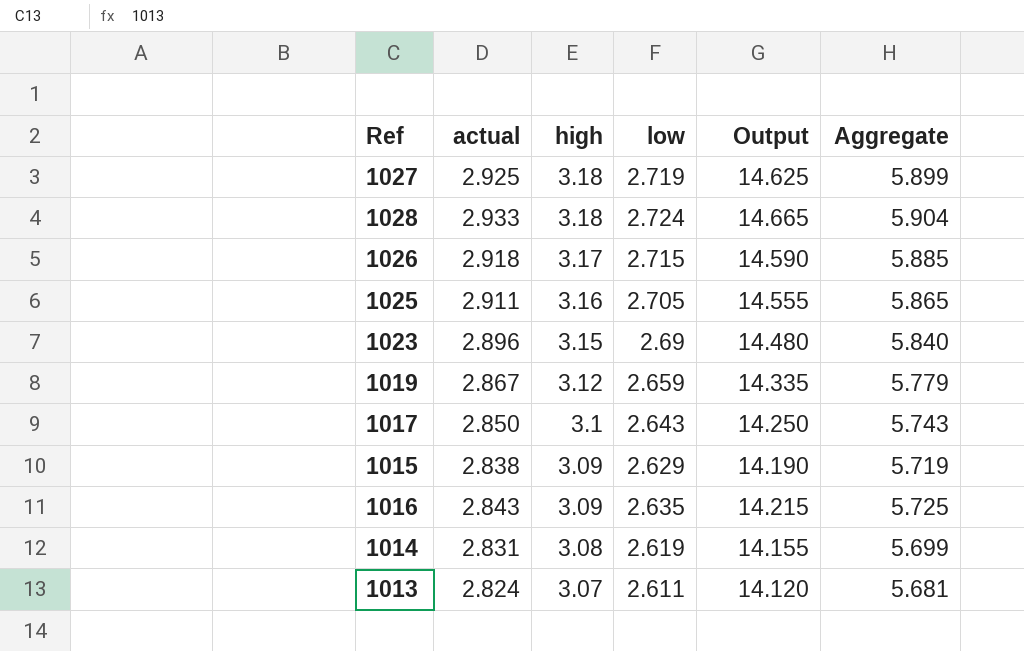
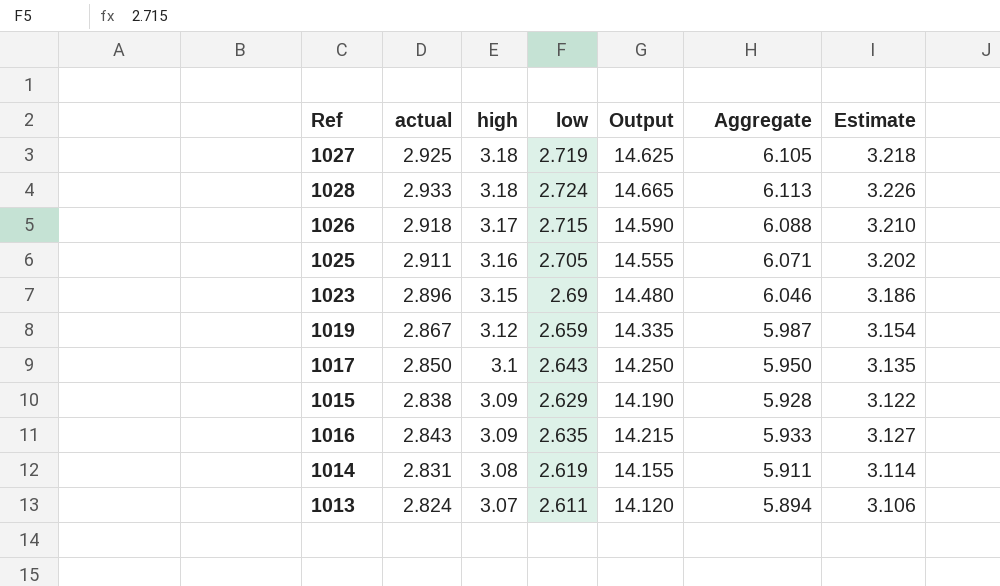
column Aggregate | formula: [high] + [low] -> [actual] + [high]
column Estimate | formula: none -> [actual] * 1.1

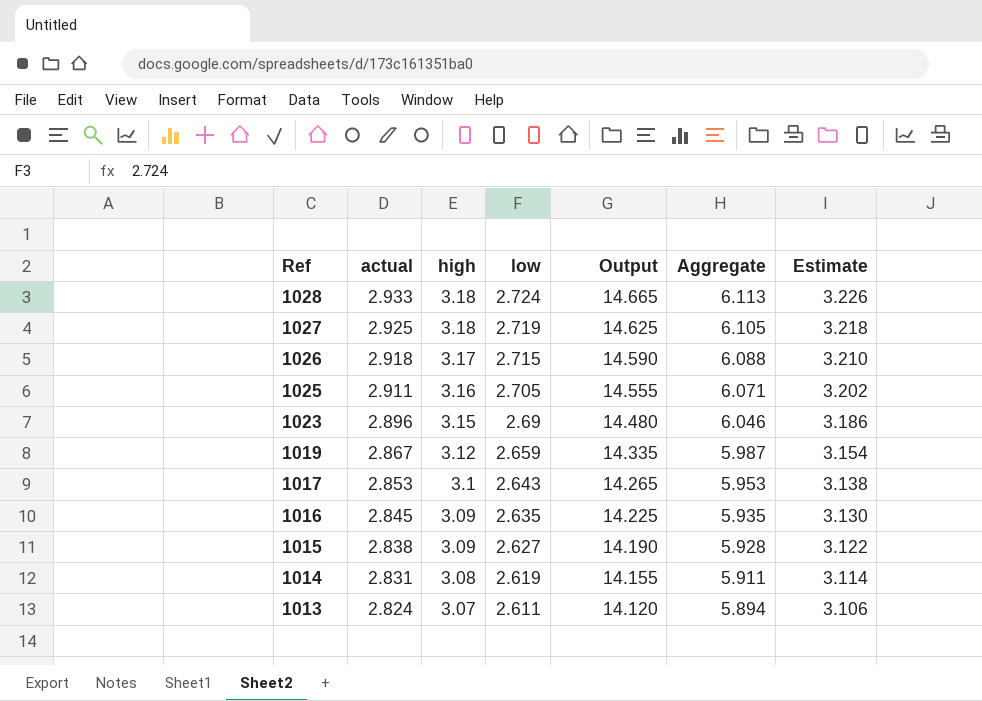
row order: high descending -> Ref descending
1017 | actual: 2.850 -> 2.853
1017 | Output: 14.250 -> 14.265
1017 | Aggregate: 5.950 -> 5.953
1017 | Estimate: 3.135 -> 3.138
1016 | actual: 2.843 -> 2.845
1016 | Output: 14.215 -> 14.225
1016 | Aggregate: 5.933 -> 5.935
1016 | Estimate: 3.127 -> 3.130
1015 | low: 2.629 -> 2.627

